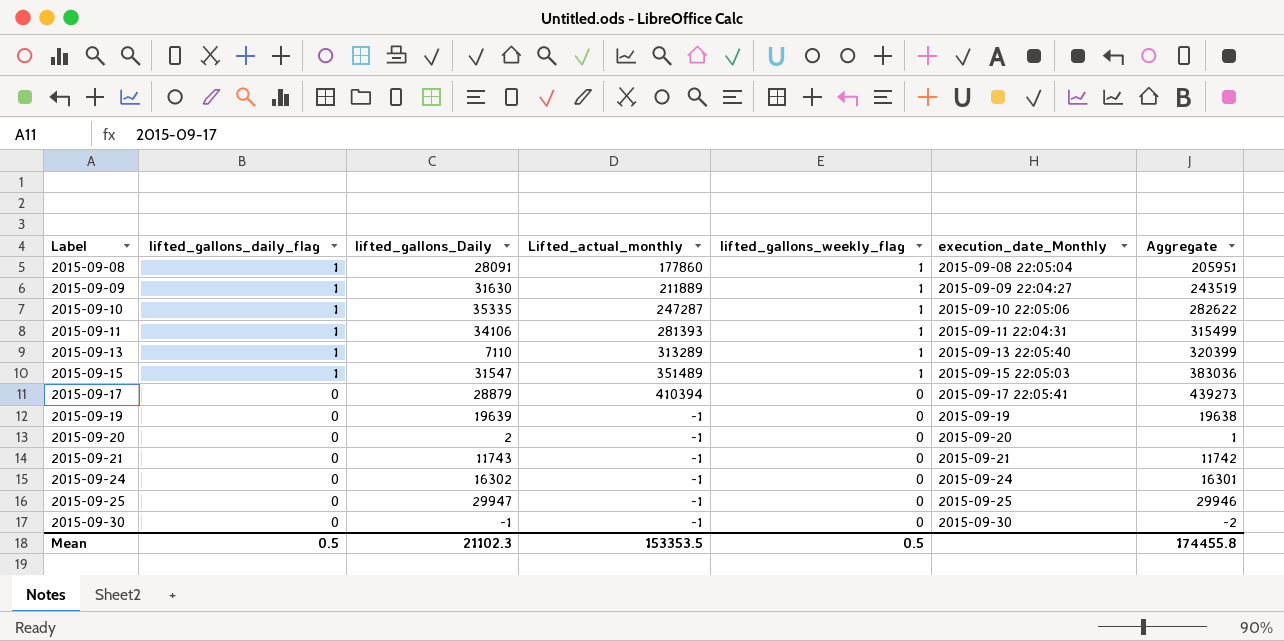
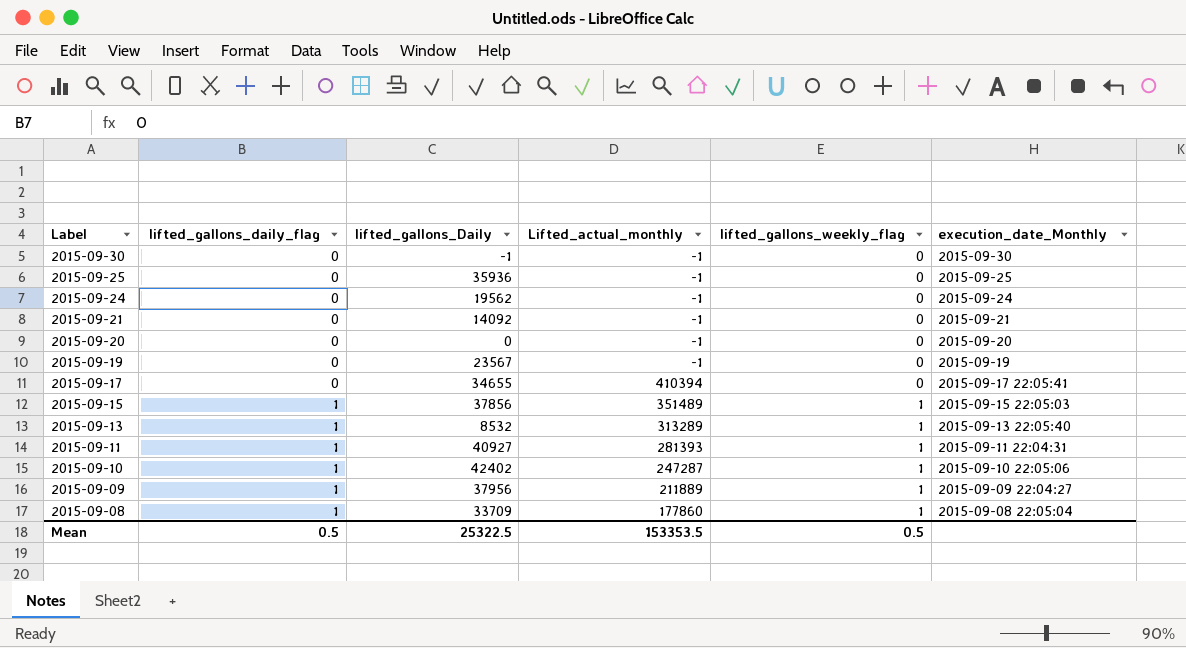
row order: Label ascending -> Label descending
column Aggregate | formula: [lifted_gallons_Daily] + [Lifted_actual_monthly] -> none
2015-09-25 | lifted_gallons_Daily: 29947 -> 35936
2015-09-24 | lifted_gallons_Daily: 16302 -> 19562
2015-09-21 | lifted_gallons_Daily: 11743 -> 14092
2015-09-20 | lifted_gallons_Daily: 2 -> 0
2015-09-19 | lifted_gallons_Daily: 19639 -> 23567
2015-09-17 | lifted_gallons_Daily: 28879 -> 34655
2015-09-15 | lifted_gallons_Daily: 31547 -> 37856
2015-09-13 | lifted_gallons_Daily: 7110 -> 8532
2015-09-11 | lifted_gallons_Daily: 34106 -> 40927
2015-09-10 | lifted_gallons_Daily: 35335 -> 42402
2015-09-09 | lifted_gallons_Daily: 31630 -> 37956
2015-09-08 | lifted_gallons_Daily: 28091 -> 33709
Mean | lifted_gallons_Daily: 21102.3 -> 25322.5

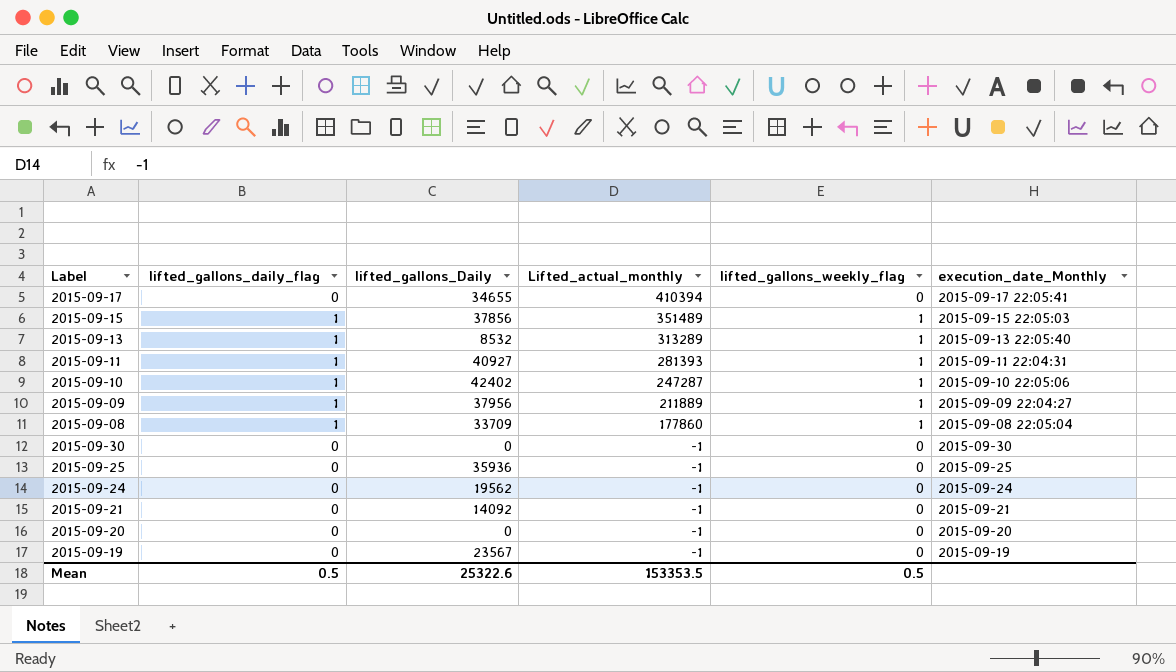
row order: Label descending -> Lifted_actual_monthly descending
2015-09-30 | lifted_gallons_Daily: -1 -> 0
Mean | lifted_gallons_Daily: 25322.5 -> 25322.6

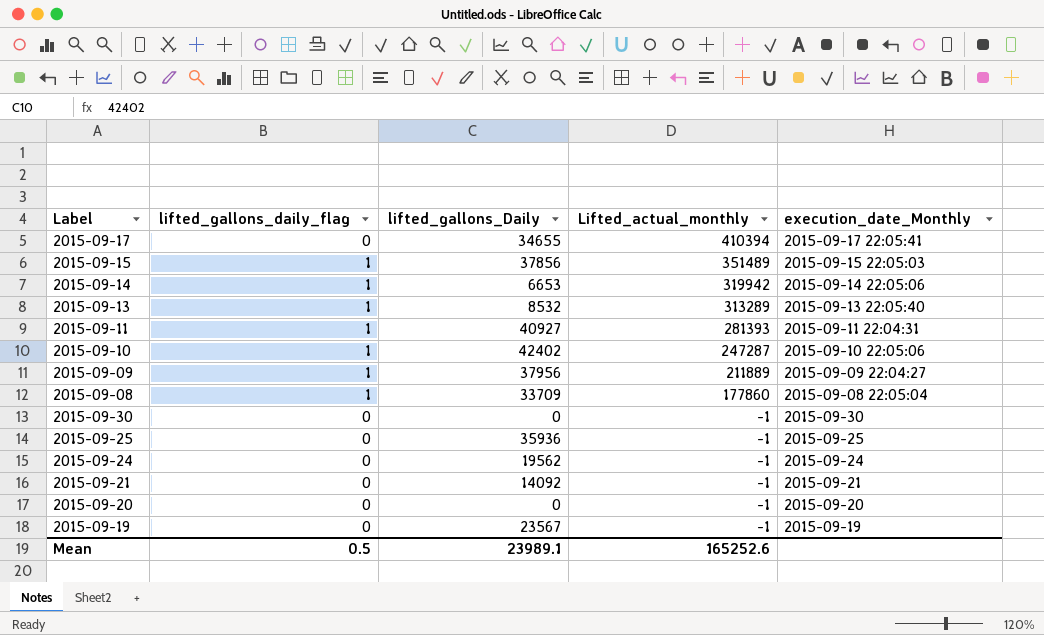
column lifted_gallons_weekly_flag | position: 5 -> none
row 2015-09-14: none -> 1 | 6653 | 319942 | 2015-09-14 22:05:06
Mean | lifted_gallons_Daily: 25322.6 -> 23989.1
Mean | Lifted_actual_monthly: 153353.5 -> 165252.6

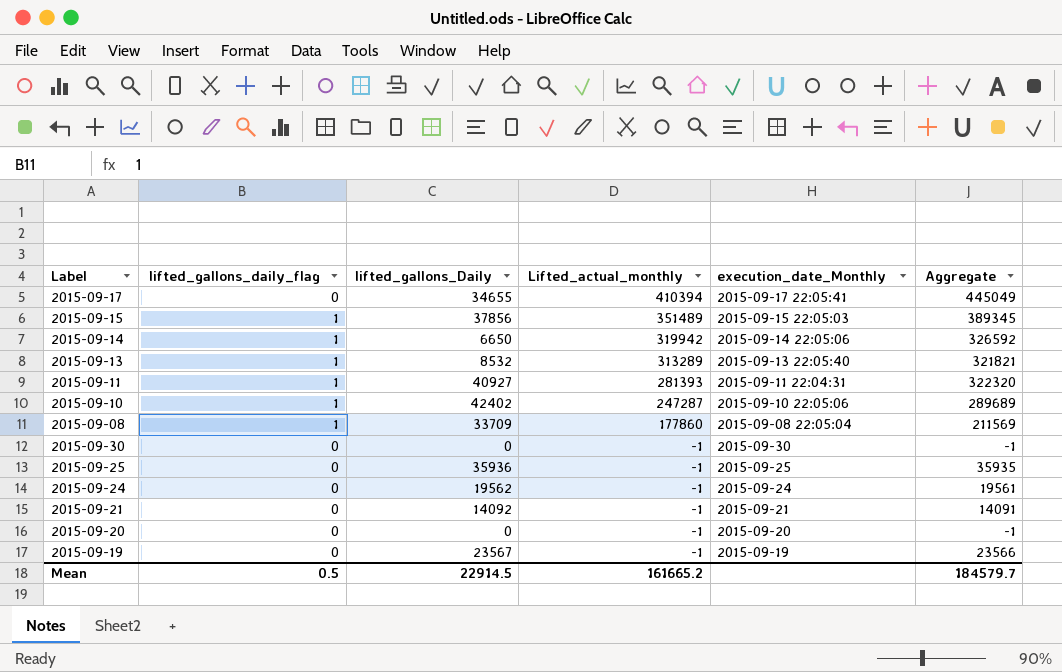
column Aggregate | formula: none -> [lifted_gallons_Daily] + [Lifted_actual_monthly]
row 2015-09-09: 1 | 37956 | 211889 | 2015-09-09 22:04:27 -> none
2015-09-14 | lifted_gallons_Daily: 6653 -> 6650
Mean | lifted_gallons_Daily: 23989.1 -> 22914.5
Mean | Lifted_actual_monthly: 165252.6 -> 161665.2

